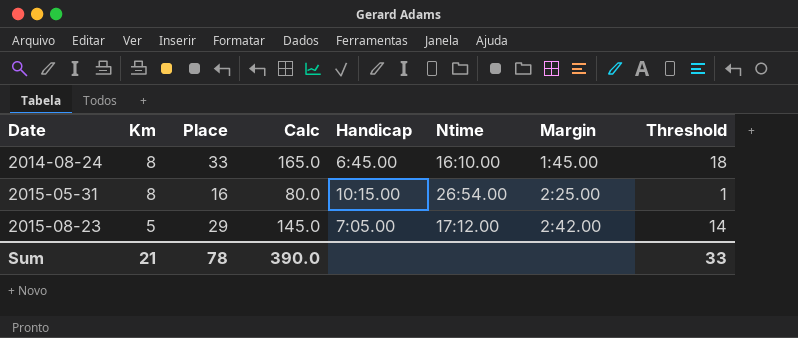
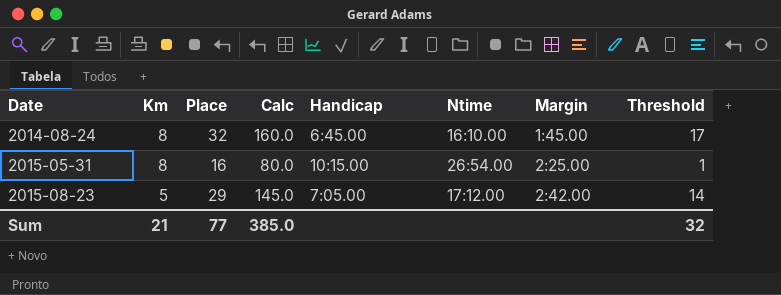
2014-08-24 | Place: 33 -> 32
2014-08-24 | Calc: 165.0 -> 160.0
2014-08-24 | Threshold: 18 -> 17
Sum | Place: 78 -> 77
Sum | Calc: 390.0 -> 385.0
Sum | Threshold: 33 -> 32

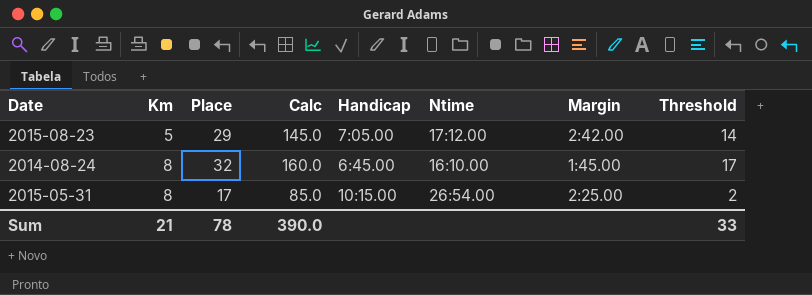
row order: Date ascending -> Km ascending
2015-05-31 | Place: 16 -> 17
2015-05-31 | Calc: 80.0 -> 85.0
2015-05-31 | Threshold: 1 -> 2
Sum | Place: 77 -> 78
Sum | Calc: 385.0 -> 390.0
Sum | Threshold: 32 -> 33

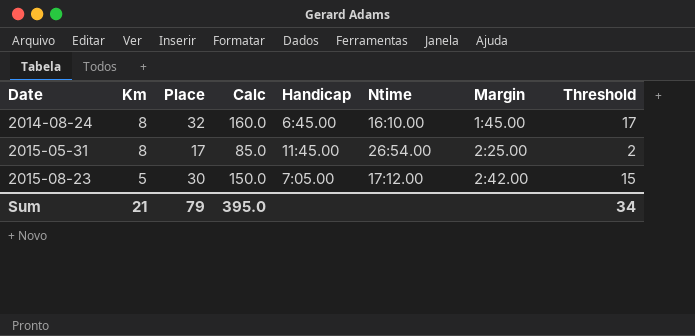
row order: Km ascending -> Date ascending
2015-05-31 | Handicap: 10:15.00 -> 11:45.00
2015-08-23 | Place: 29 -> 30
2015-08-23 | Calc: 145.0 -> 150.0
2015-08-23 | Threshold: 14 -> 15
Sum | Place: 78 -> 79
Sum | Calc: 390.0 -> 395.0
Sum | Threshold: 33 -> 34

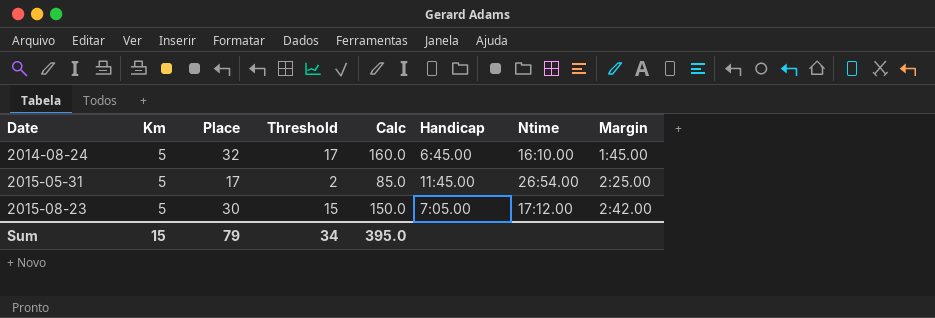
column Threshold | position: 8 -> 4
2014-08-24 | Km: 8 -> 5
2015-05-31 | Km: 8 -> 5
Sum | Km: 21 -> 15

